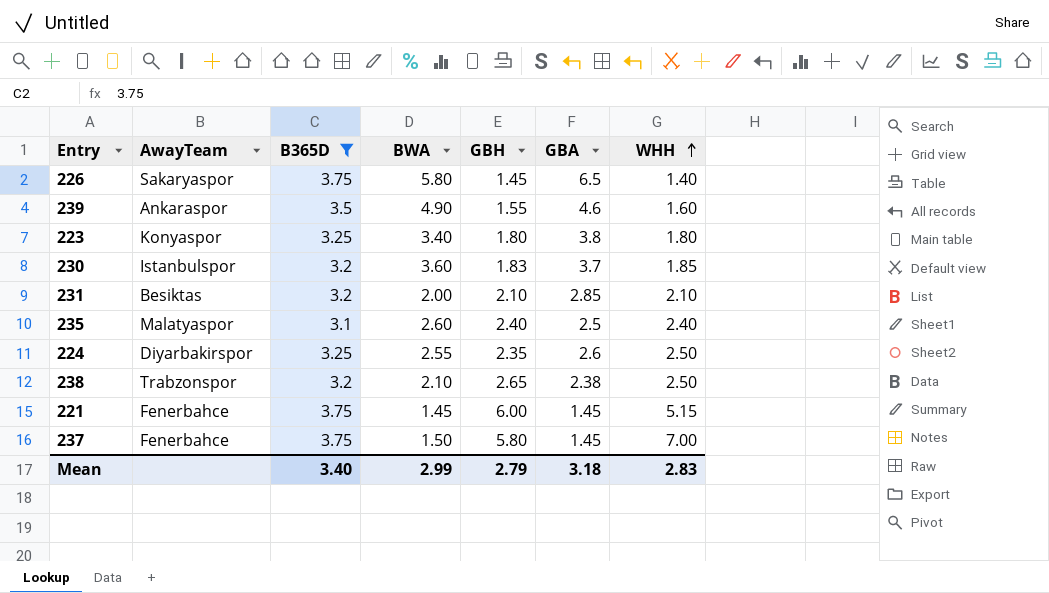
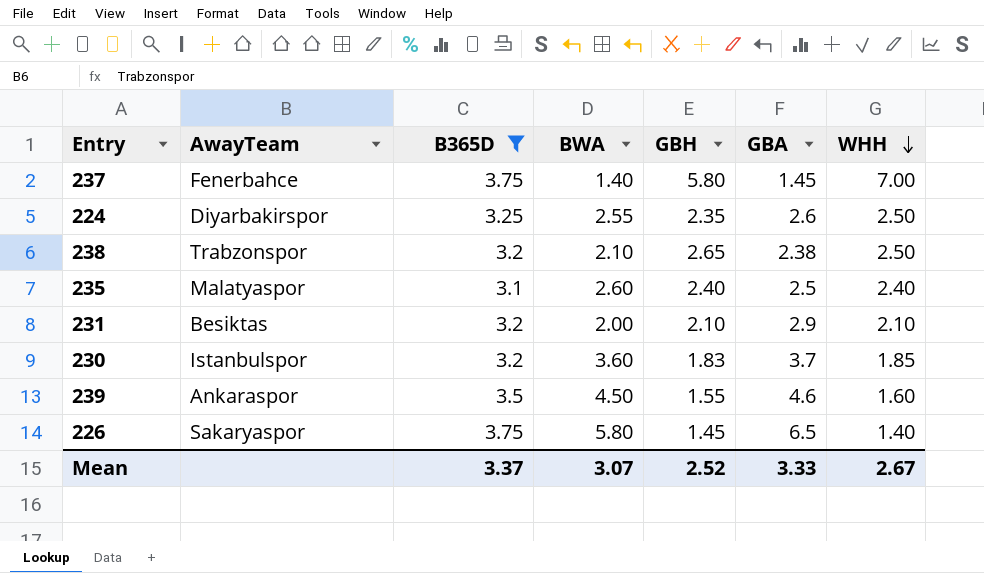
row order: WHH ascending -> WHH descending
row 223: Konyaspor | 3.25 | 3.40 | 1.80 | 3.8 | 1.80 -> none
row 221: Fenerbahce | 3.75 | 1.45 | 6.00 | 1.45 | 5.15 -> none
237 | BWA: 1.50 -> 1.40
231 | GBA: 2.85 -> 2.9
239 | BWA: 4.90 -> 4.50
Mean | B365D: 3.40 -> 3.37
Mean | BWA: 2.99 -> 3.07
Mean | GBH: 2.79 -> 2.52
Mean | GBA: 3.18 -> 3.33
Mean | WHH: 2.83 -> 2.67

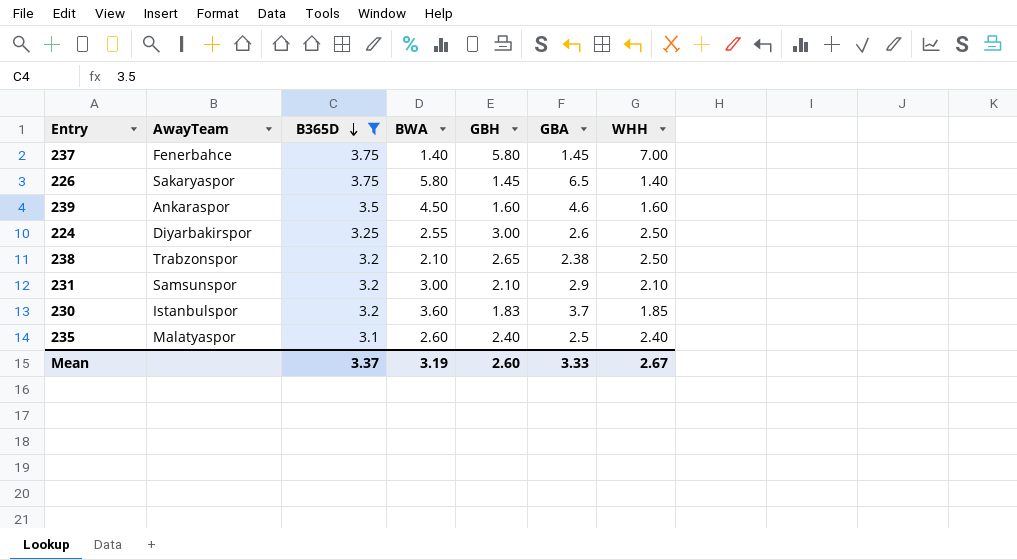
row order: WHH descending -> B365D descending
239 | GBH: 1.55 -> 1.60
224 | GBH: 2.35 -> 3.00
231 | AwayTeam: Besiktas -> Samsunspor
231 | BWA: 2.00 -> 3.00
Mean | BWA: 3.07 -> 3.19
Mean | GBH: 2.52 -> 2.60

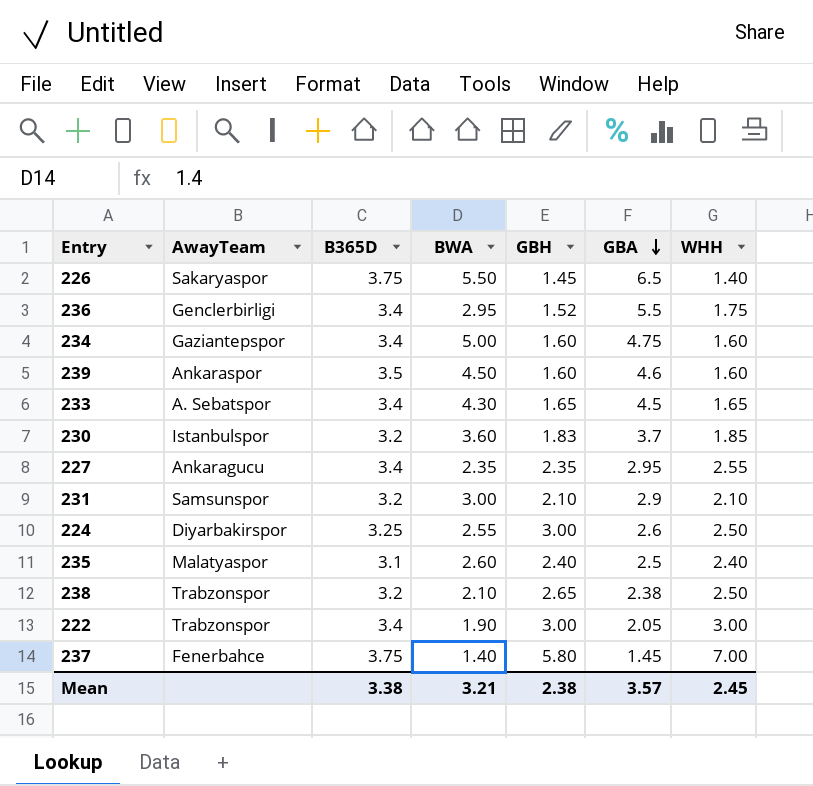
filter: B365D != 3.4 -> none
row order: B365D descending -> GBA descending
226 | BWA: 5.80 -> 5.50
Mean | B365D: 3.37 -> 3.38
Mean | BWA: 3.19 -> 3.21
Mean | GBH: 2.60 -> 2.38
Mean | GBA: 3.33 -> 3.57
Mean | WHH: 2.67 -> 2.45

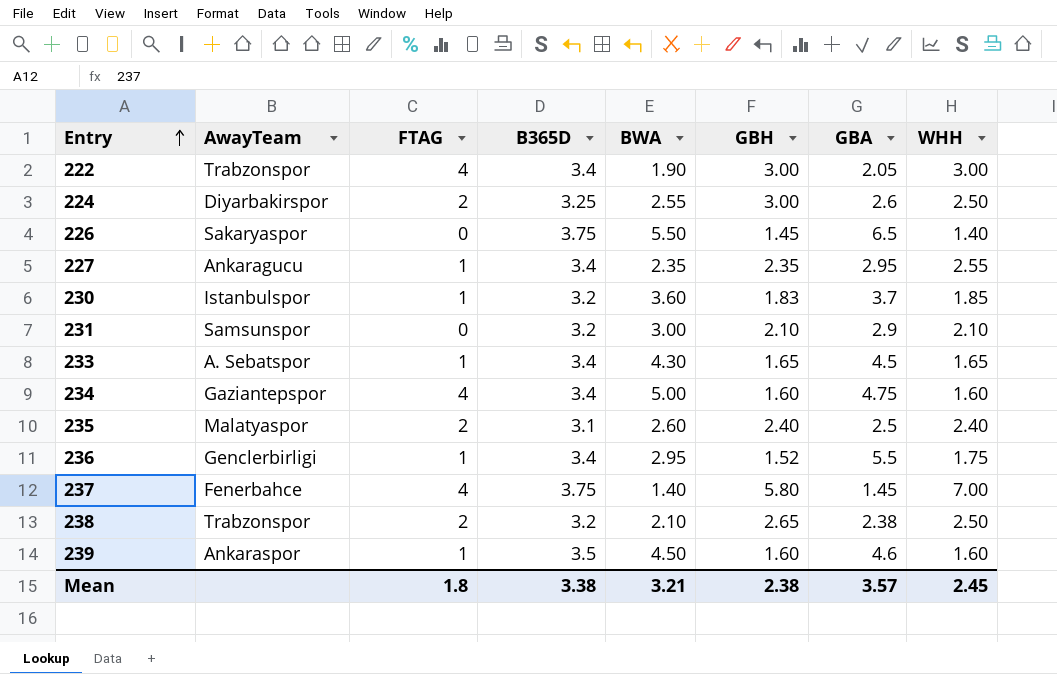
row order: GBA descending -> Entry ascending
column FTAG | position: none -> 3

